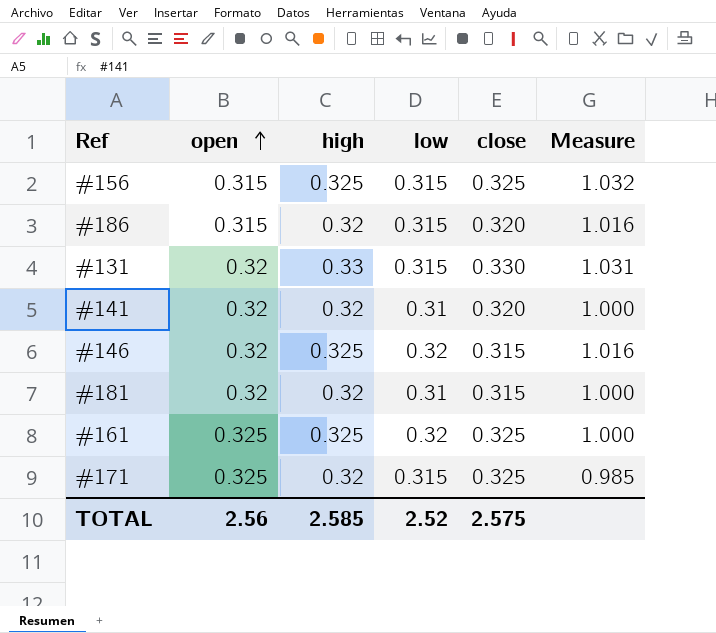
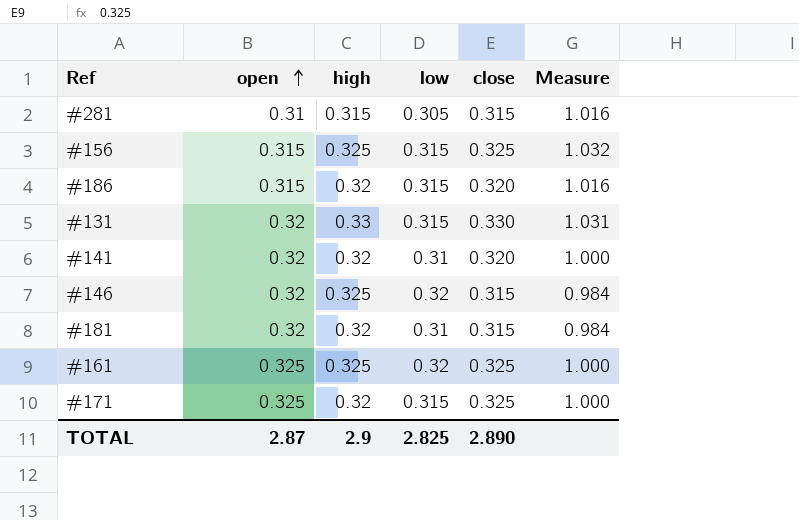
column Measure | formula: [high] / [open] -> [close] / [open]
row #281: none -> 0.31 | 0.315 | 0.305 | 0.315 | 1.016
TOTAL | open: 2.56 -> 2.87
TOTAL | high: 2.585 -> 2.9
TOTAL | low: 2.52 -> 2.825
TOTAL | close: 2.575 -> 2.890

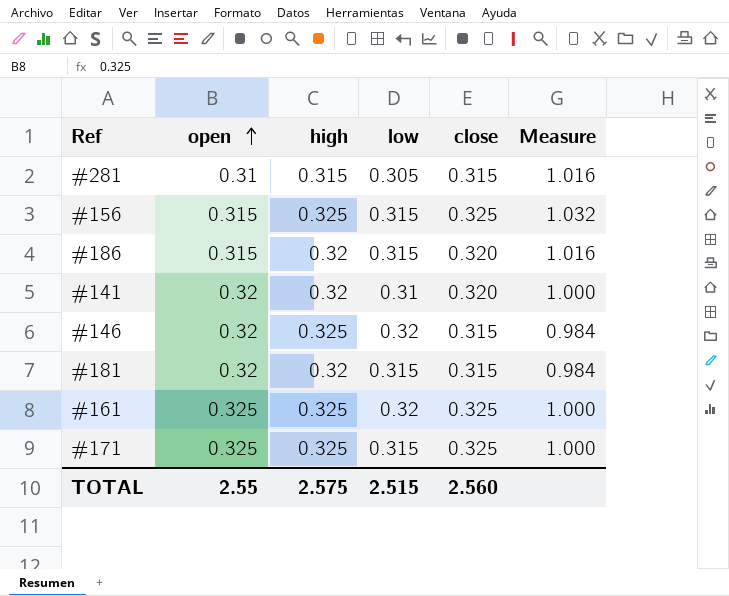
row #131: 0.32 | 0.33 | 0.315 | 0.330 | 1.031 -> none
#181 | low: 0.31 -> 0.315
#171 | high: 0.32 -> 0.325
TOTAL | open: 2.87 -> 2.55
TOTAL | high: 2.9 -> 2.575
TOTAL | low: 2.825 -> 2.515
TOTAL | close: 2.890 -> 2.560

